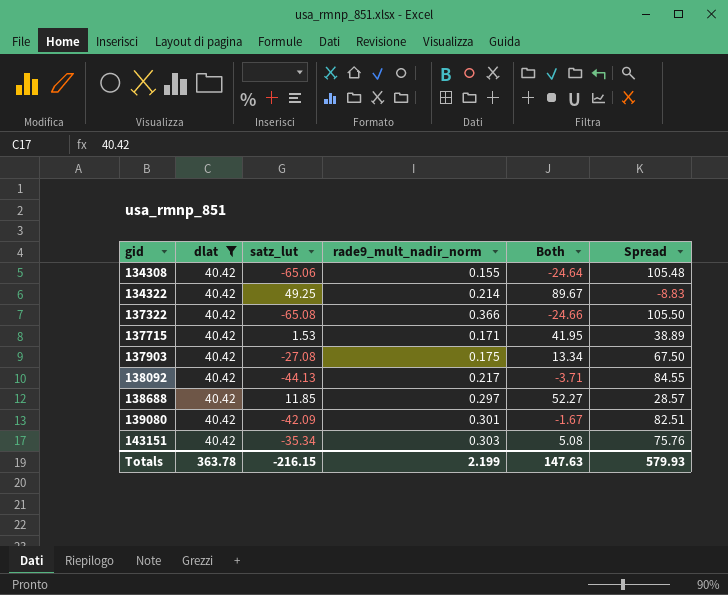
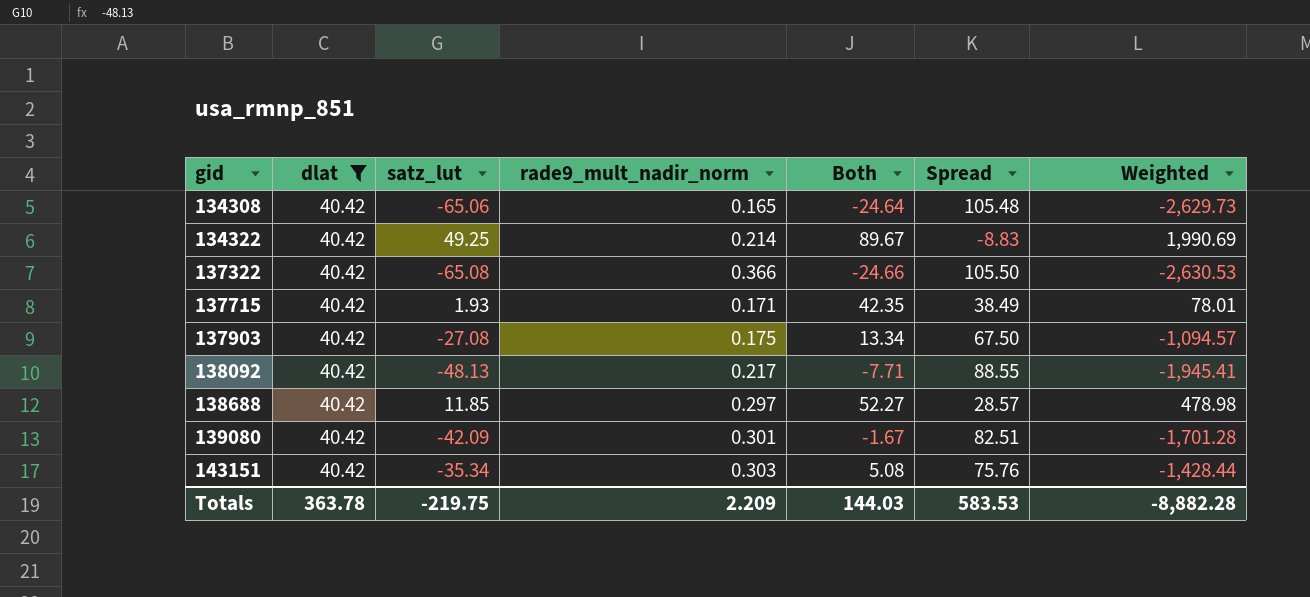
column Weighted | formula: none -> [dlat] * [satz_lut]
134308 | rade9_mult_nadir_norm: 0.155 -> 0.165
137715 | satz_lut: 1.53 -> 1.93
137715 | Both: 41.95 -> 42.35
137715 | Spread: 38.89 -> 38.49
138092 | satz_lut: -44.13 -> -48.13
138092 | Both: -3.71 -> -7.71
138092 | Spread: 84.55 -> 88.55
Totals | satz_lut: -216.15 -> -219.75
Totals | rade9_mult_nadir_norm: 2.199 -> 2.209
Totals | Both: 147.63 -> 144.03
Totals | Spread: 579.93 -> 583.53

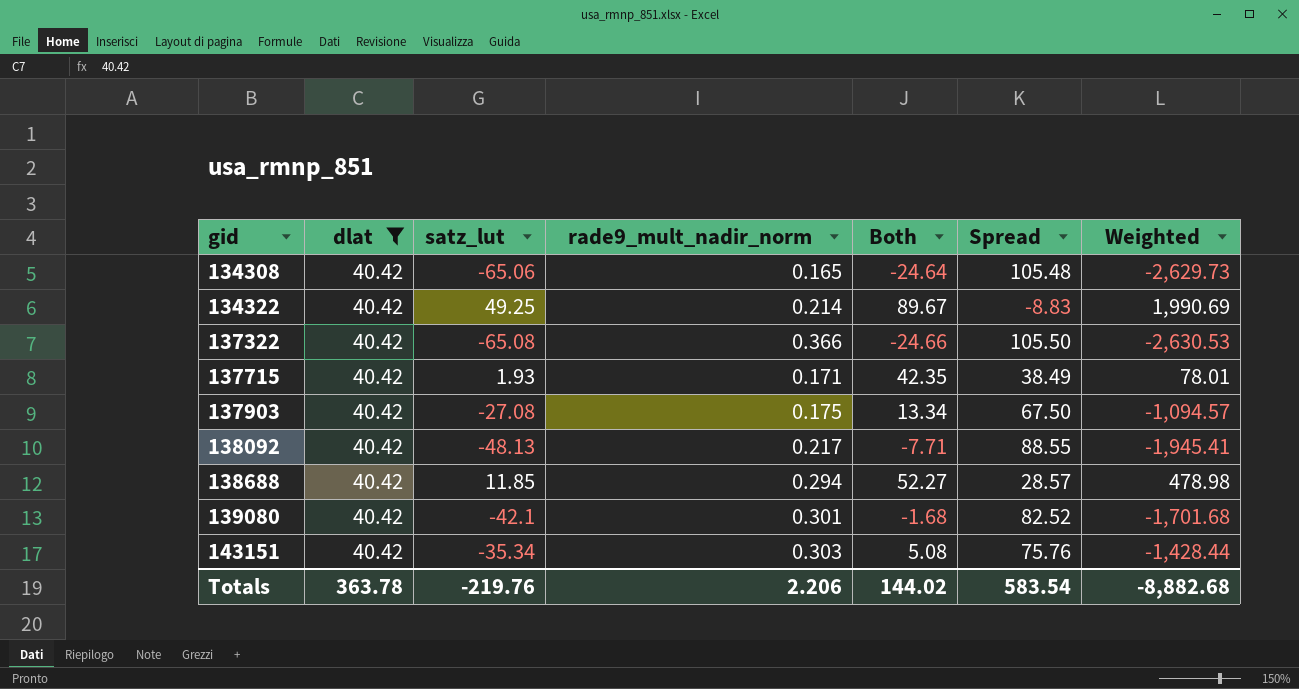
138688 | rade9_mult_nadir_norm: 0.297 -> 0.294
139080 | satz_lut: -42.09 -> -42.1
139080 | Both: -1.67 -> -1.68
139080 | Spread: 82.51 -> 82.52
139080 | Weighted: -1,701.28 -> -1,701.68
Totals | satz_lut: -219.75 -> -219.76
Totals | rade9_mult_nadir_norm: 2.209 -> 2.206
Totals | Both: 144.03 -> 144.02
Totals | Spread: 583.53 -> 583.54
Totals | Weighted: -8,882.28 -> -8,882.68

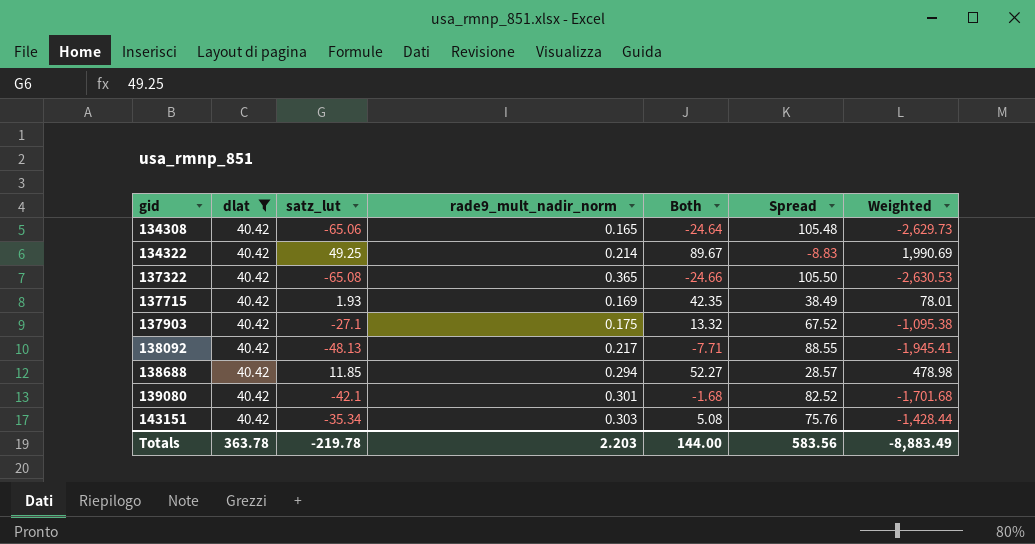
137322 | rade9_mult_nadir_norm: 0.366 -> 0.365
137715 | rade9_mult_nadir_norm: 0.171 -> 0.169
137903 | satz_lut: -27.08 -> -27.1
137903 | Both: 13.34 -> 13.32
137903 | Spread: 67.50 -> 67.52
137903 | Weighted: -1,094.57 -> -1,095.38
Totals | satz_lut: -219.76 -> -219.78
Totals | rade9_mult_nadir_norm: 2.206 -> 2.203
Totals | Both: 144.02 -> 144.00
Totals | Spread: 583.54 -> 583.56
Totals | Weighted: -8,882.68 -> -8,883.49

